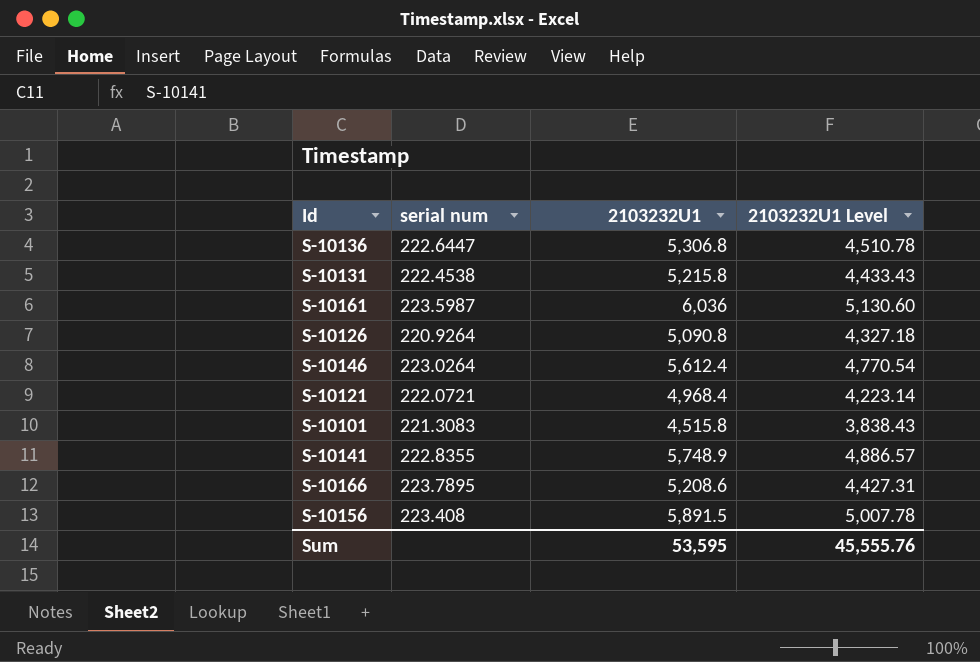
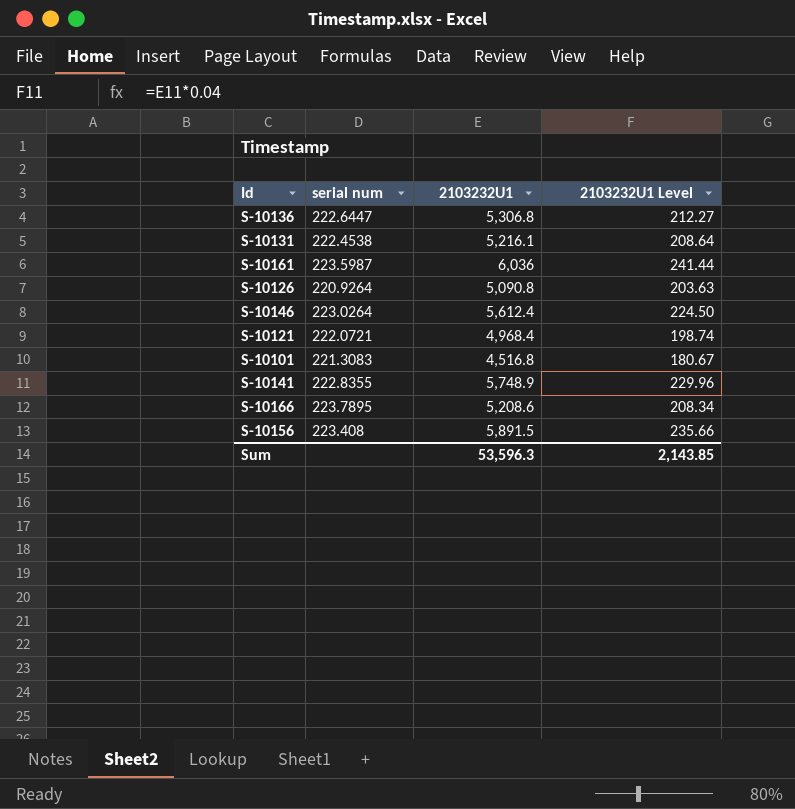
column 2103232U1 Level | formula: [2103232U1] * 0.85 -> [2103232U1] * 0.04
S-10131 | 2103232U1: 5,215.8 -> 5,216.1
S-10101 | 2103232U1: 4,515.8 -> 4,516.8
Sum | 2103232U1: 53,595 -> 53,596.3
Sum | 2103232U1 Level: 45,555.76 -> 2,143.85

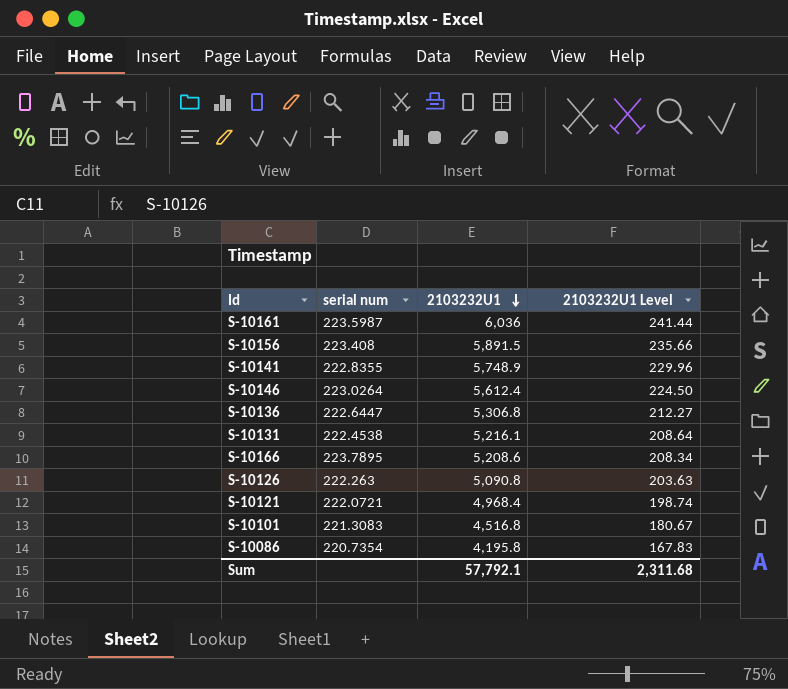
row order: none -> 2103232U1 descending
S-10126 | serial num: 220.9264 -> 222.263
row S-10086: none -> 220.7354 | 4,195.8 | 167.83
Sum | 2103232U1: 53,596.3 -> 57,792.1
Sum | 2103232U1 Level: 2,143.85 -> 2,311.68

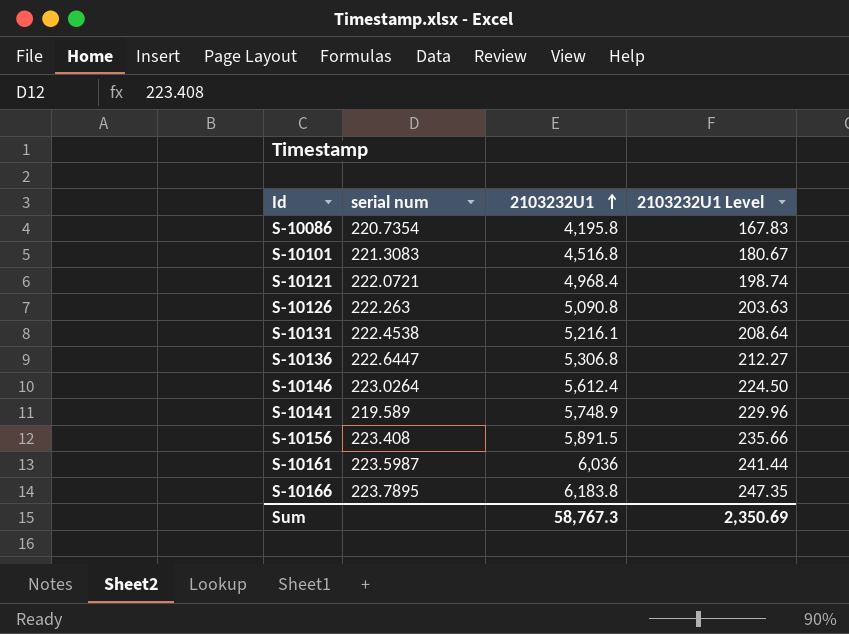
row order: 2103232U1 descending -> 2103232U1 ascending
S-10141 | serial num: 222.8355 -> 219.589
S-10166 | 2103232U1: 5,208.6 -> 6,183.8
S-10166 | 2103232U1 Level: 208.34 -> 247.35
Sum | 2103232U1: 57,792.1 -> 58,767.3
Sum | 2103232U1 Level: 2,311.68 -> 2,350.69

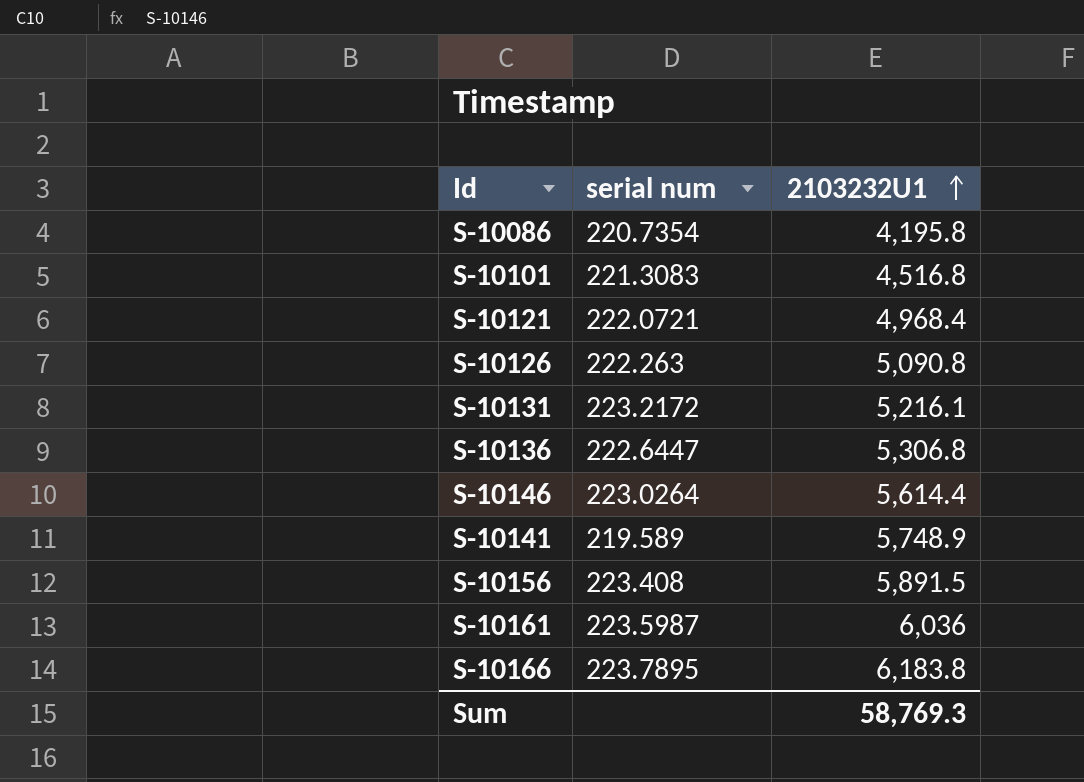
column 2103232U1 Level | formula: [2103232U1] * 0.04 -> none
S-10131 | serial num: 222.4538 -> 223.2172
S-10146 | 2103232U1: 5,612.4 -> 5,614.4
Sum | 2103232U1: 58,767.3 -> 58,769.3

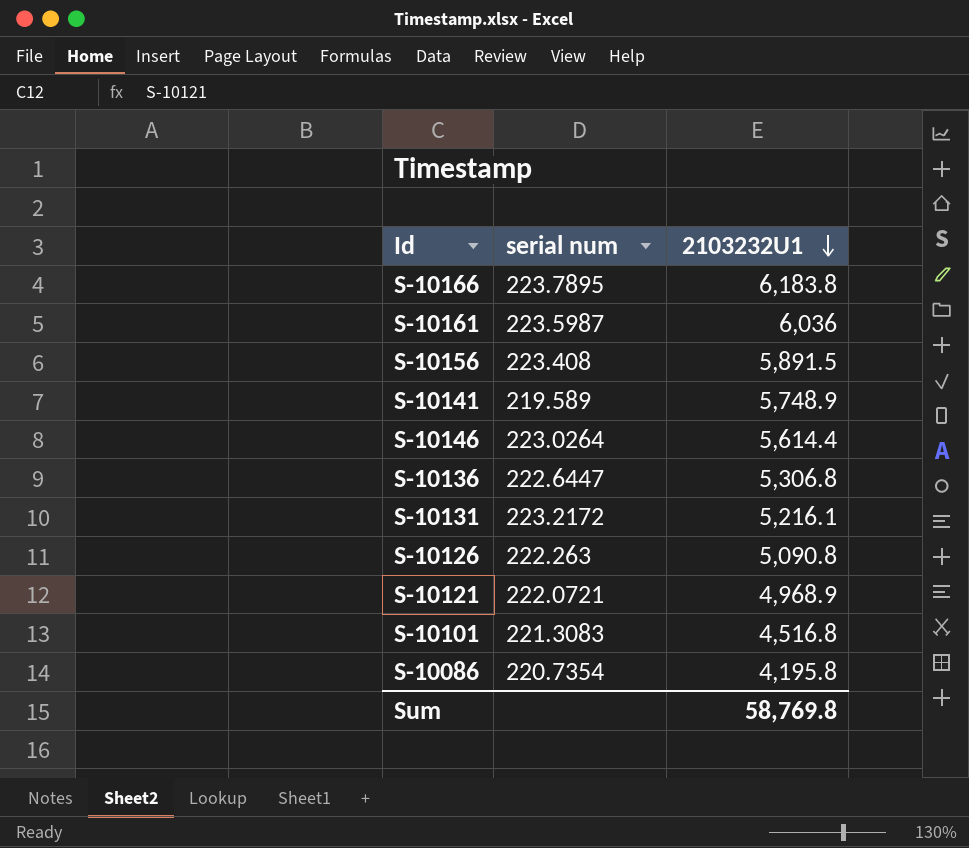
row order: 2103232U1 ascending -> 2103232U1 descending
S-10121 | 2103232U1: 4,968.4 -> 4,968.9
Sum | 2103232U1: 58,769.3 -> 58,769.8

